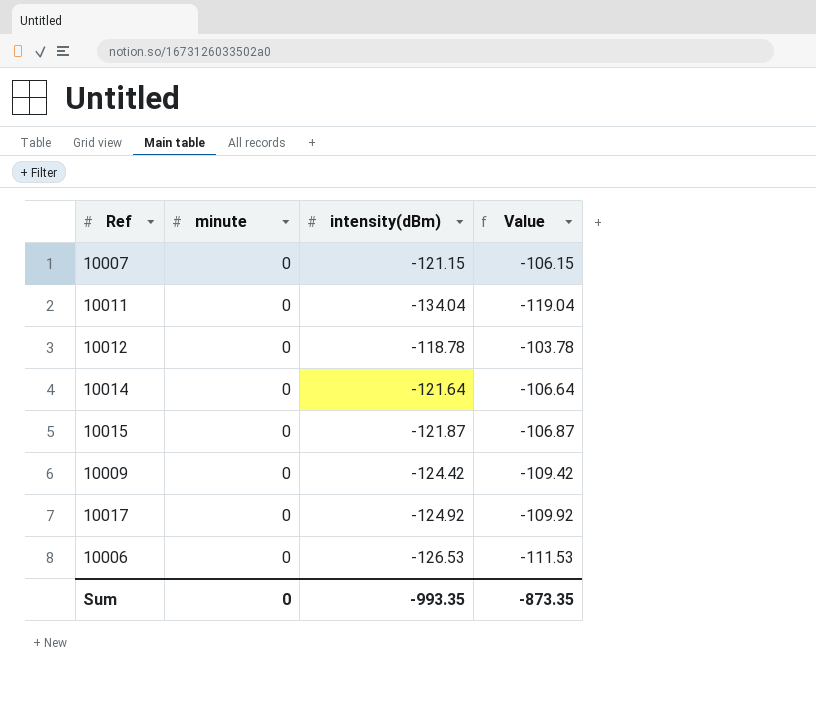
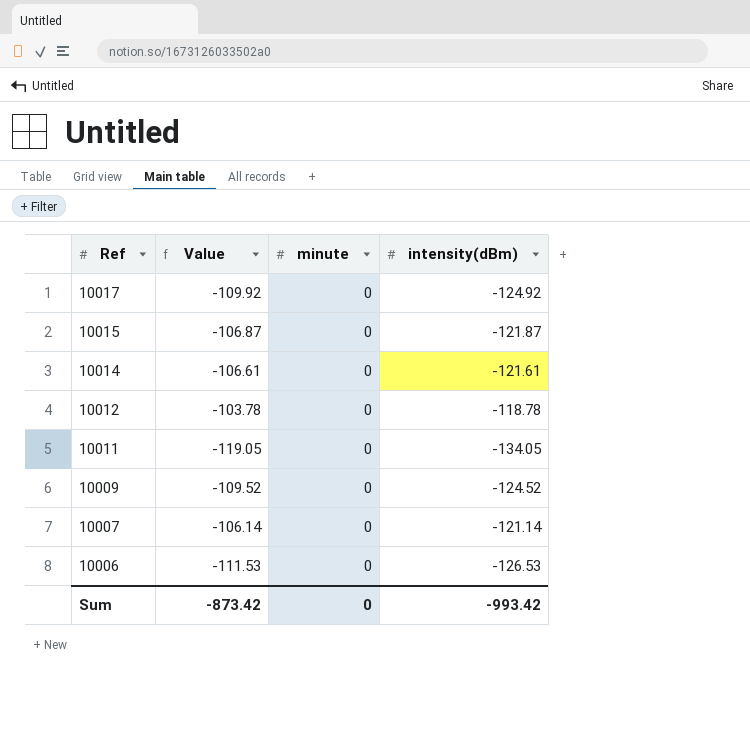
row order: none -> Ref descending
column Value | position: 4 -> 2
10014 | Value: -106.64 -> -106.61
10014 | intensity(dBm): -121.64 -> -121.61
10011 | Value: -119.04 -> -119.05
10011 | intensity(dBm): -134.04 -> -134.05
10009 | Value: -109.42 -> -109.52
10009 | intensity(dBm): -124.42 -> -124.52
10007 | Value: -106.15 -> -106.14
10007 | intensity(dBm): -121.15 -> -121.14
Sum | Value: -873.35 -> -873.42
Sum | intensity(dBm): -993.35 -> -993.42

